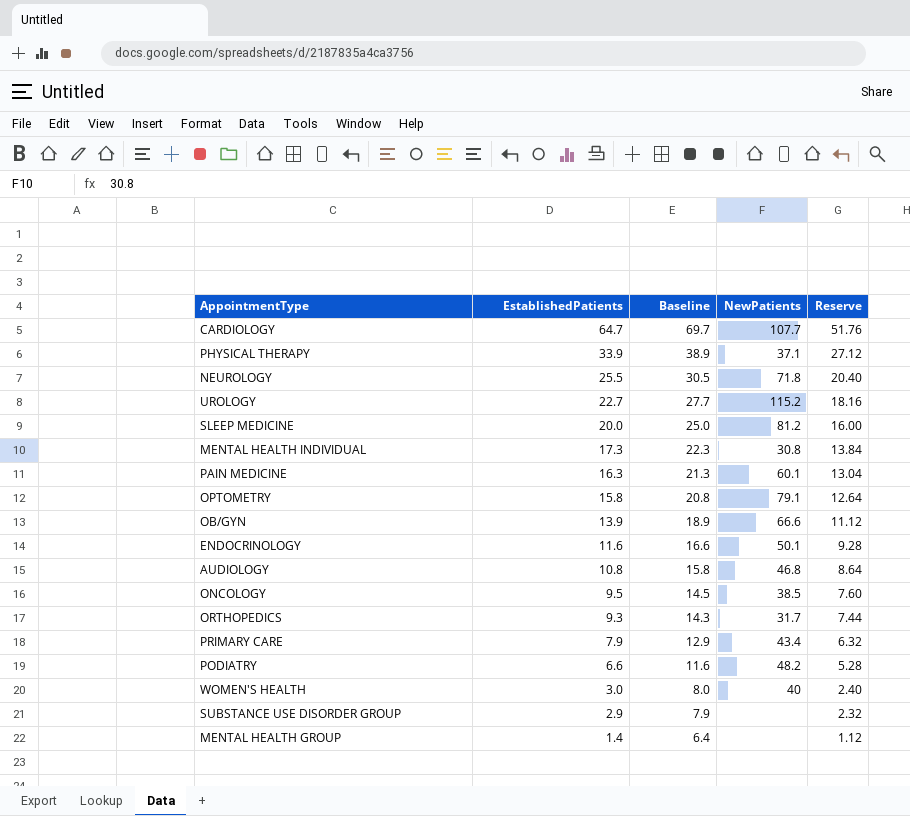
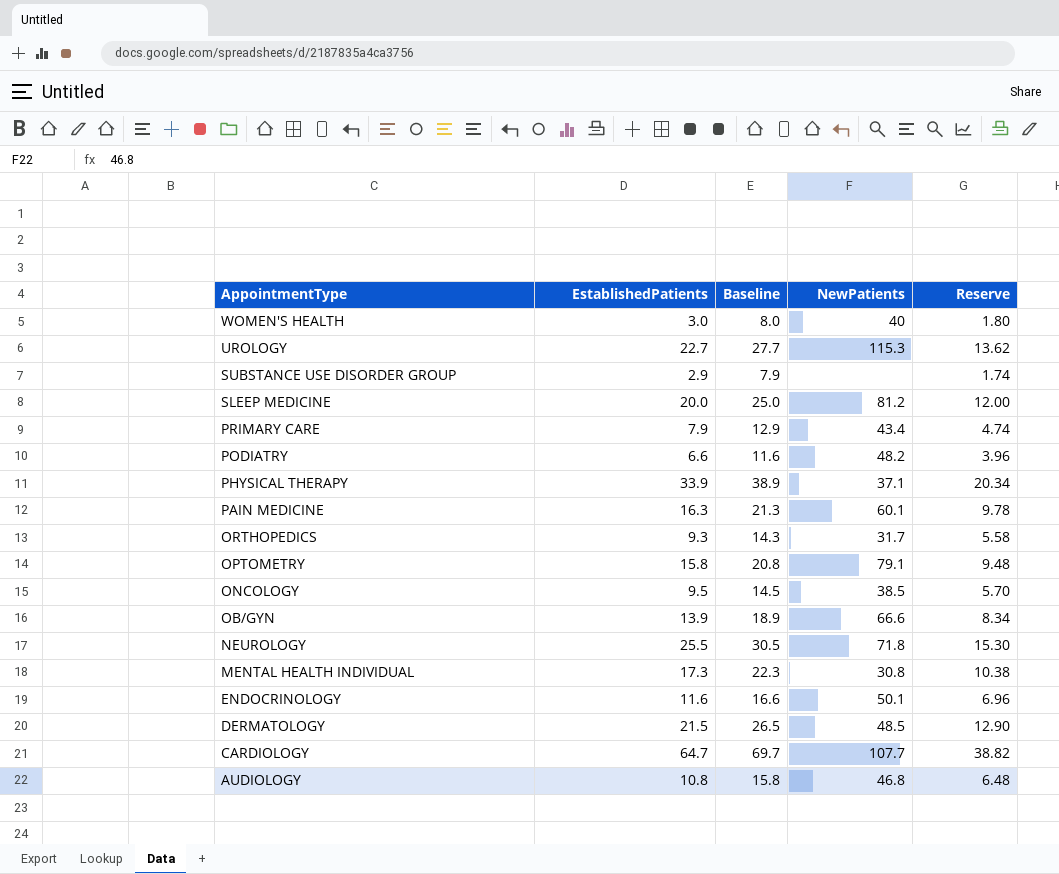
row order: EstablishedPatients descending -> AppointmentType descending
column Reserve | formula: [EstablishedPatients] * 0.8 -> [EstablishedPatients] * 0.6
row MENTAL HEALTH GROUP: 1.4 | 6.4 | none | 1.12 -> none
UROLOGY | NewPatients: 115.2 -> 115.3
row DERMATOLOGY: none -> 21.5 | 26.5 | 48.5 | 12.90

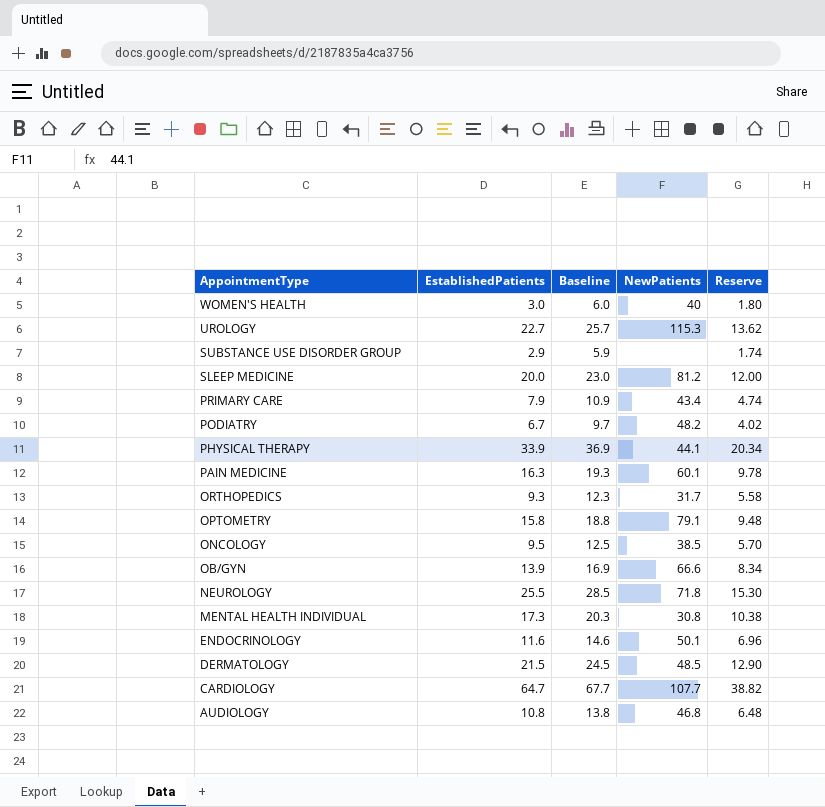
column Baseline | formula: [EstablishedPatients] + 5 -> [EstablishedPatients] + 3
PODIATRY | EstablishedPatients: 6.6 -> 6.7
PODIATRY | Reserve: 3.96 -> 4.02
PHYSICAL THERAPY | NewPatients: 37.1 -> 44.1

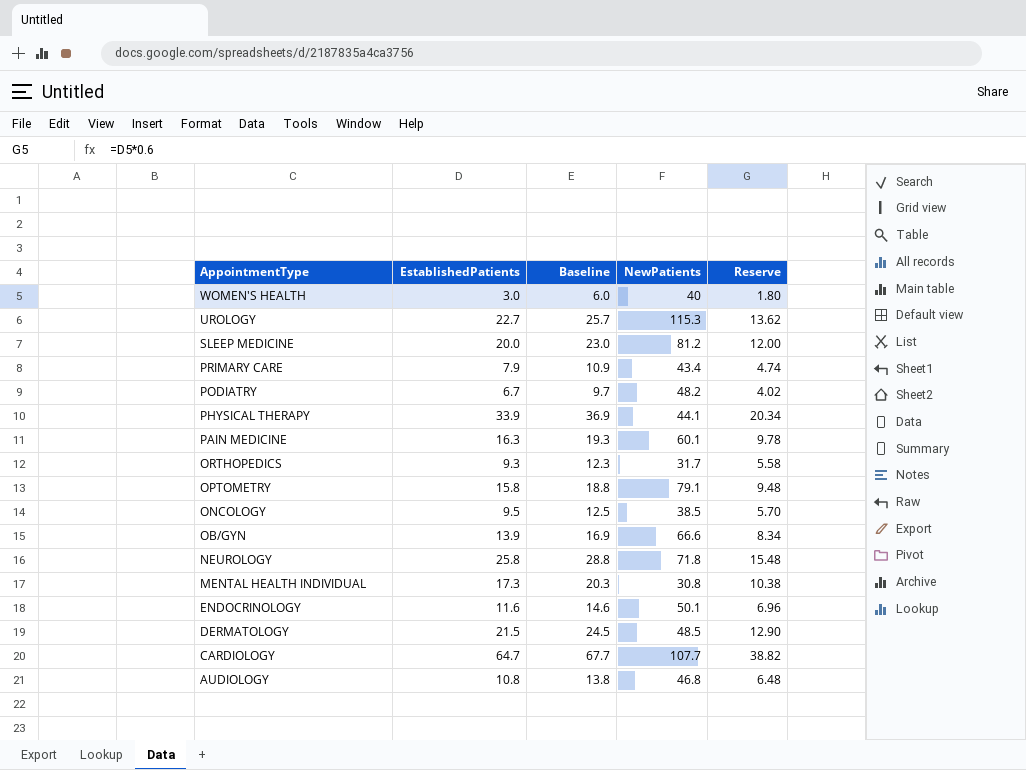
row SUBSTANCE USE DISORDER GROUP: 2.9 | 5.9 | none | 1.74 -> none
NEUROLOGY | EstablishedPatients: 25.5 -> 25.8
NEUROLOGY | Baseline: 28.5 -> 28.8
NEUROLOGY | Reserve: 15.30 -> 15.48

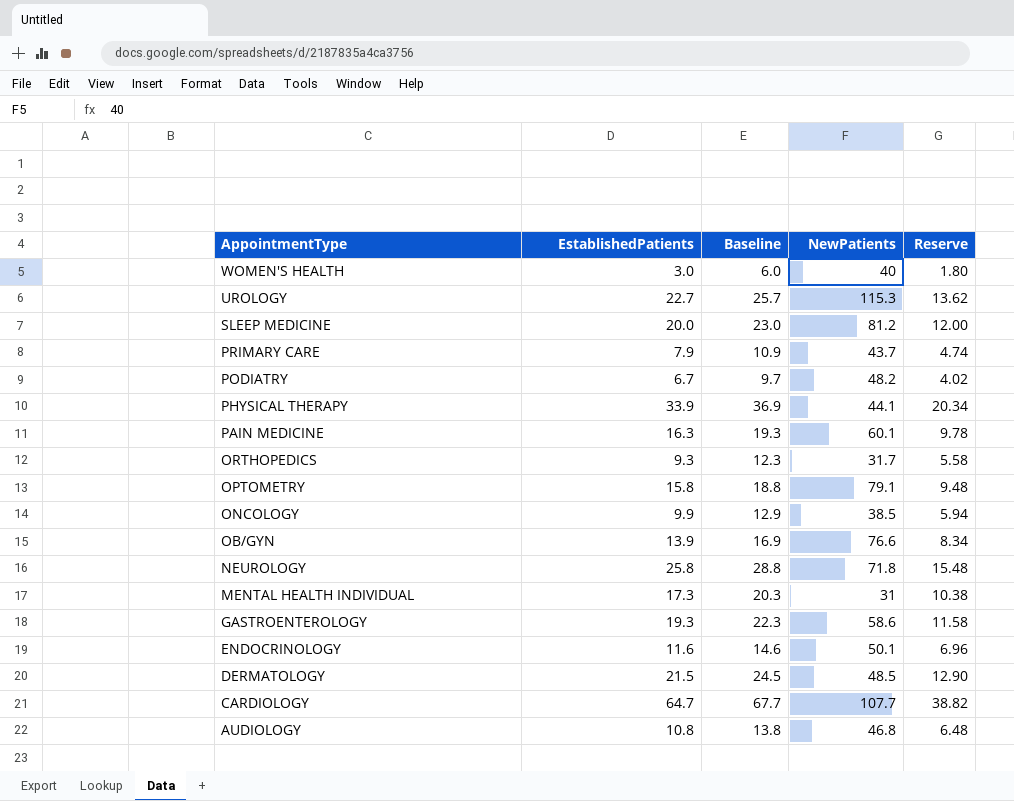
PRIMARY CARE | NewPatients: 43.4 -> 43.7
ONCOLOGY | EstablishedPatients: 9.5 -> 9.9
ONCOLOGY | Baseline: 12.5 -> 12.9
ONCOLOGY | Reserve: 5.70 -> 5.94
OB/GYN | NewPatients: 66.6 -> 76.6
MENTAL HEALTH INDIVIDUAL | NewPatients: 30.8 -> 31
row GASTROENTEROLOGY: none -> 19.3 | 22.3 | 58.6 | 11.58

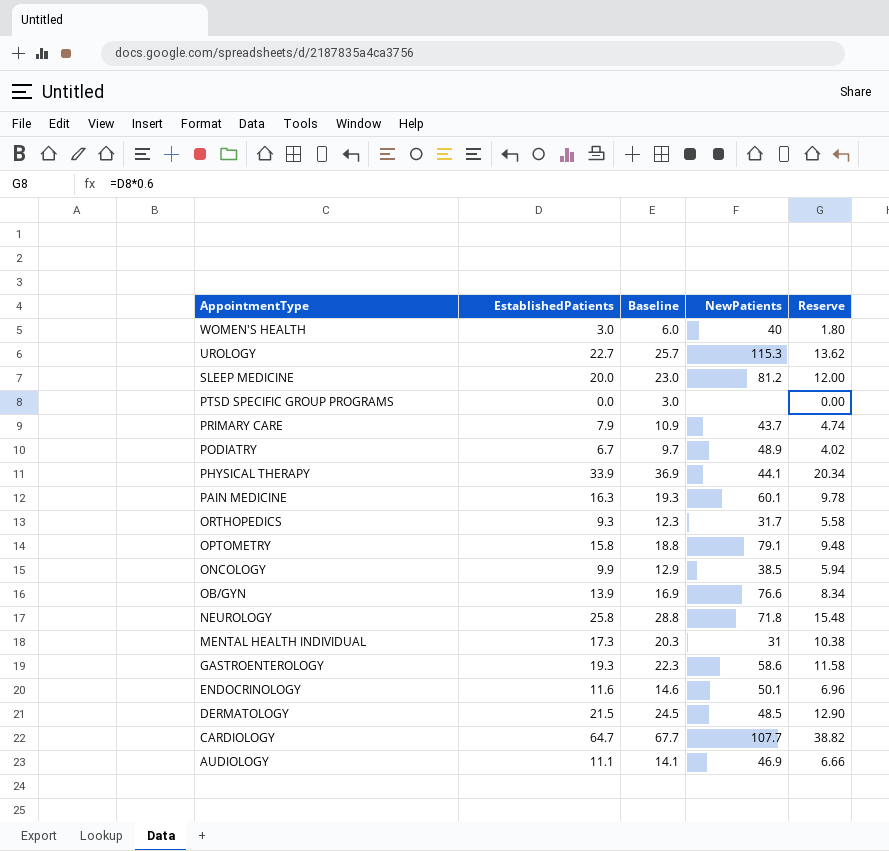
row PTSD SPECIFIC GROUP PROGRAMS: none -> 0.0 | 3.0 | none | 0.00
PODIATRY | NewPatients: 48.2 -> 48.9
AUDIOLOGY | EstablishedPatients: 10.8 -> 11.1
AUDIOLOGY | Baseline: 13.8 -> 14.1
AUDIOLOGY | NewPatients: 46.8 -> 46.9
AUDIOLOGY | Reserve: 6.48 -> 6.66

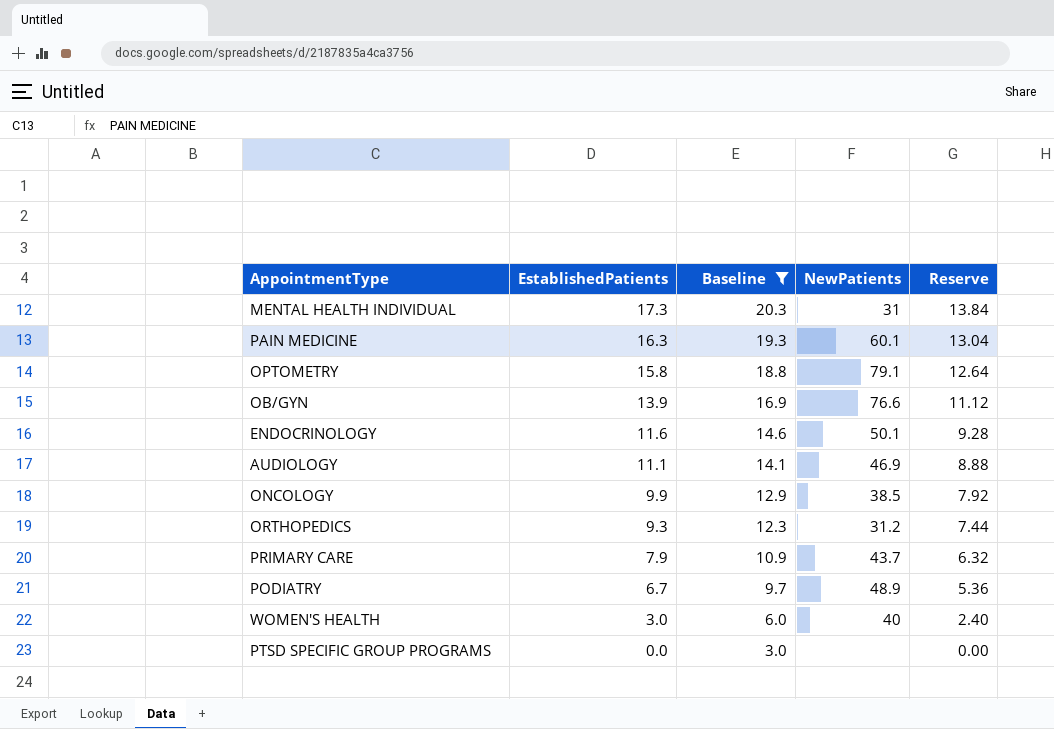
filter: none -> Baseline <= 20.3
row order: AppointmentType descending -> EstablishedPatients descending
column Reserve | formula: [EstablishedPatients] * 0.6 -> [EstablishedPatients] * 0.8
ORTHOPEDICS | NewPatients: 31.7 -> 31.2

